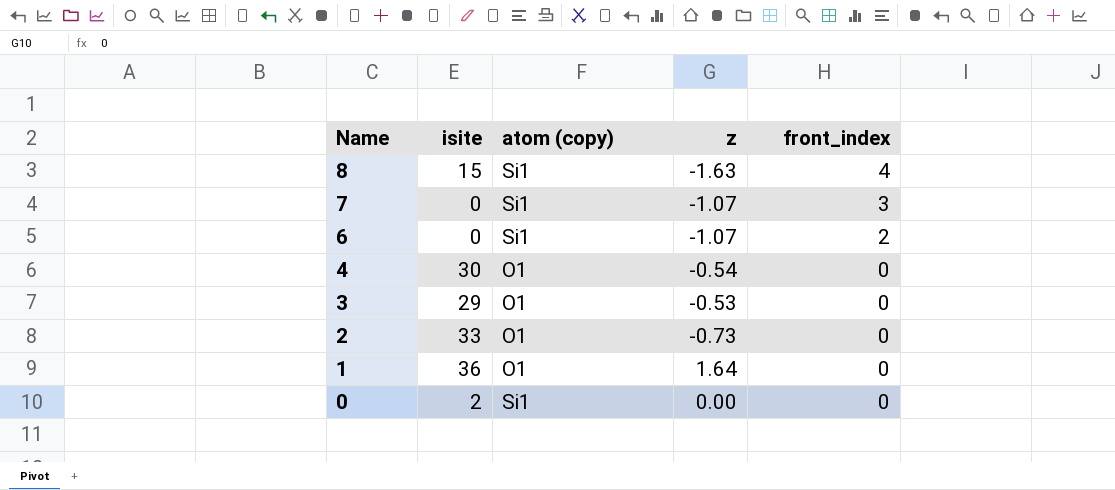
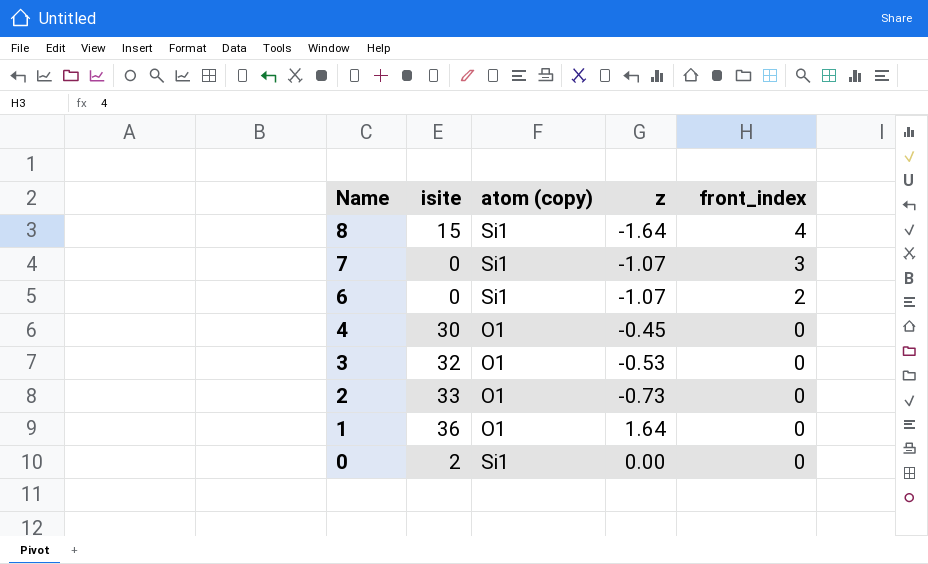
8 | z: -1.63 -> -1.64
4 | z: -0.54 -> -0.45
3 | isite: 29 -> 32

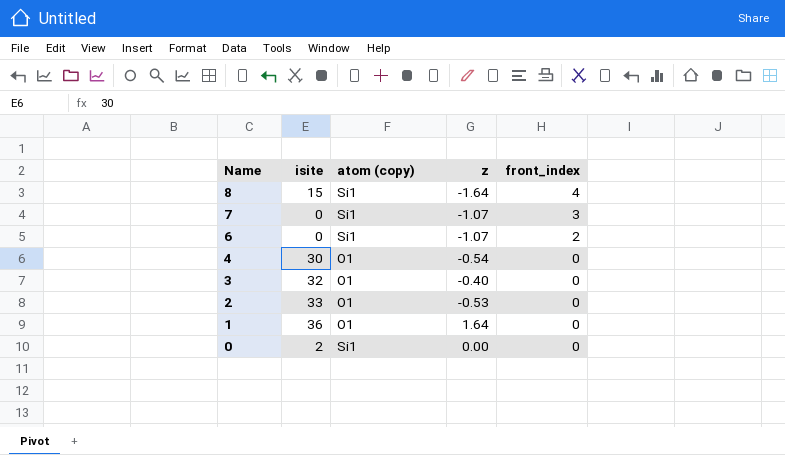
4 | z: -0.45 -> -0.54
3 | z: -0.53 -> -0.40
2 | z: -0.73 -> -0.53

